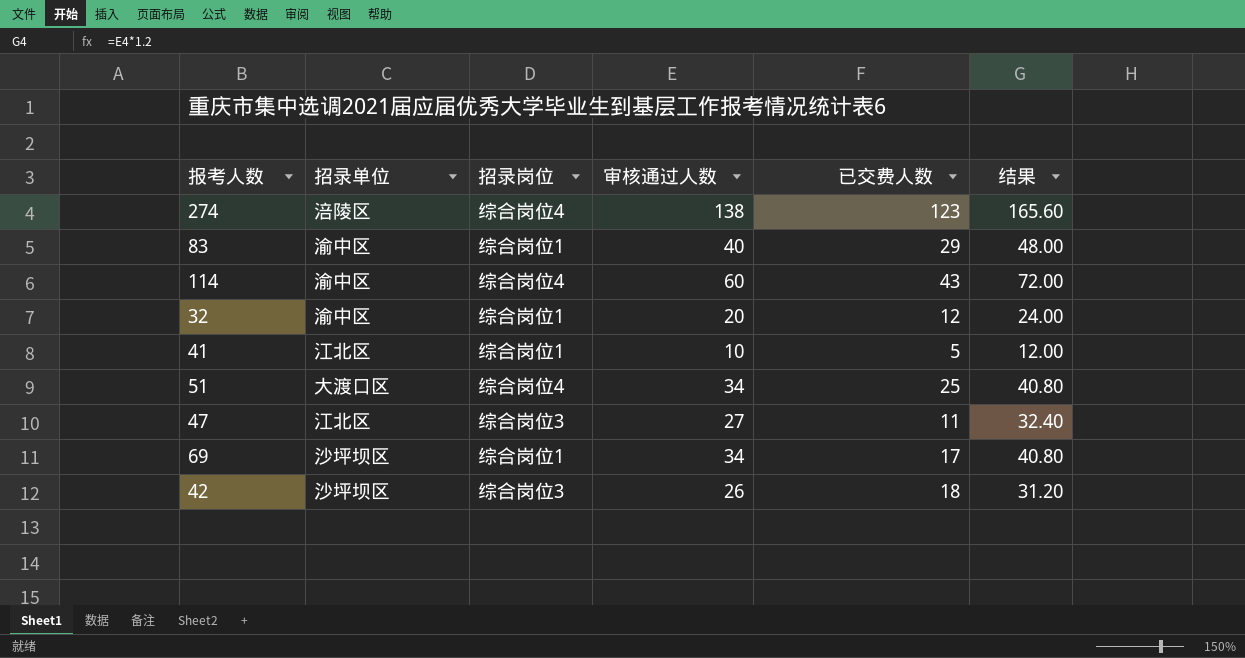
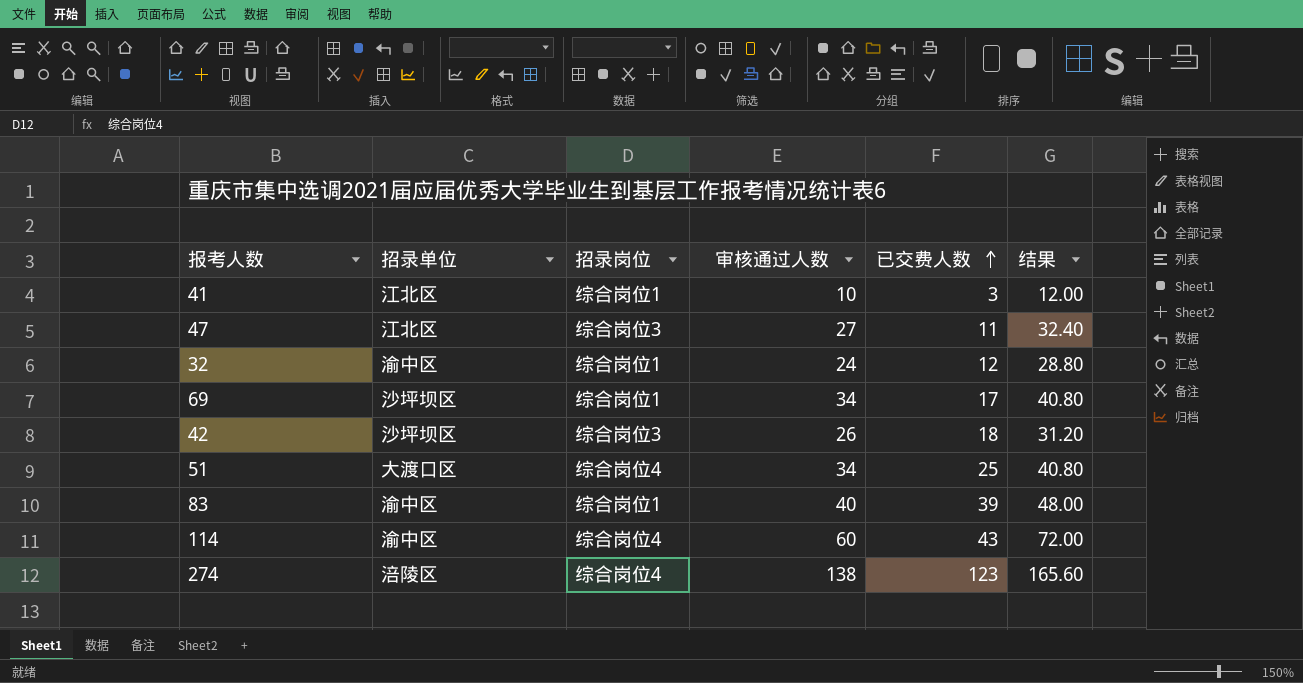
row order: none -> 已交费人数 ascending
41 | 已交费人数: 5 -> 3
32 | 审核通过人数: 20 -> 24
32 | 结果: 24.00 -> 28.80
83 | 已交费人数: 29 -> 39

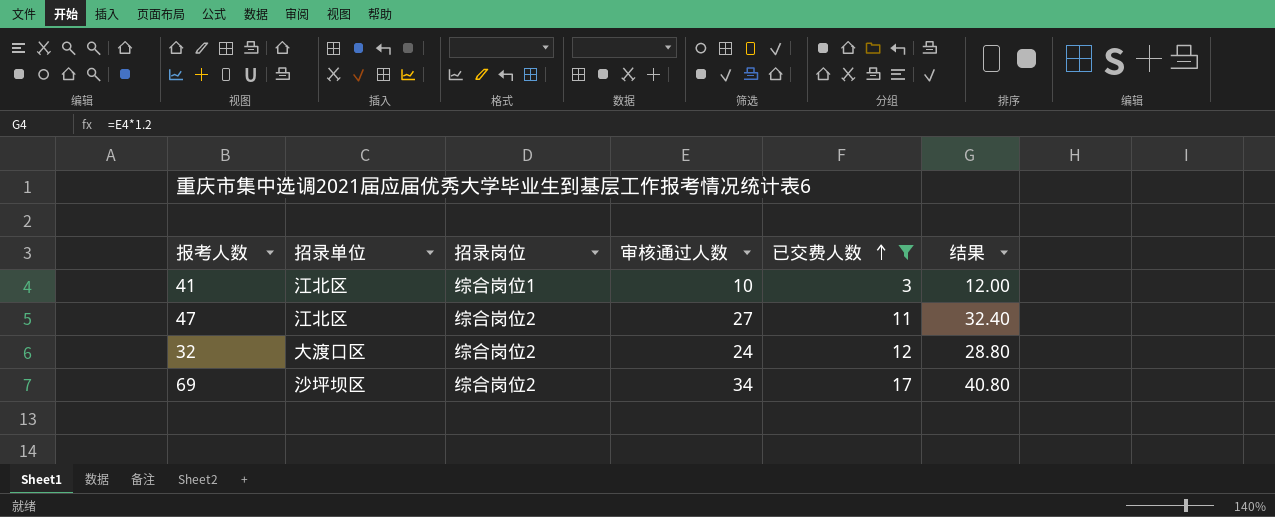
filter: none -> 已交费人数 <= 17
47 | 招录岗位: 综合岗位3 -> 综合岗位2
32 | 招录单位: 渝中区 -> 大渡口区
32 | 招录岗位: 综合岗位1 -> 综合岗位2
69 | 招录岗位: 综合岗位1 -> 综合岗位2

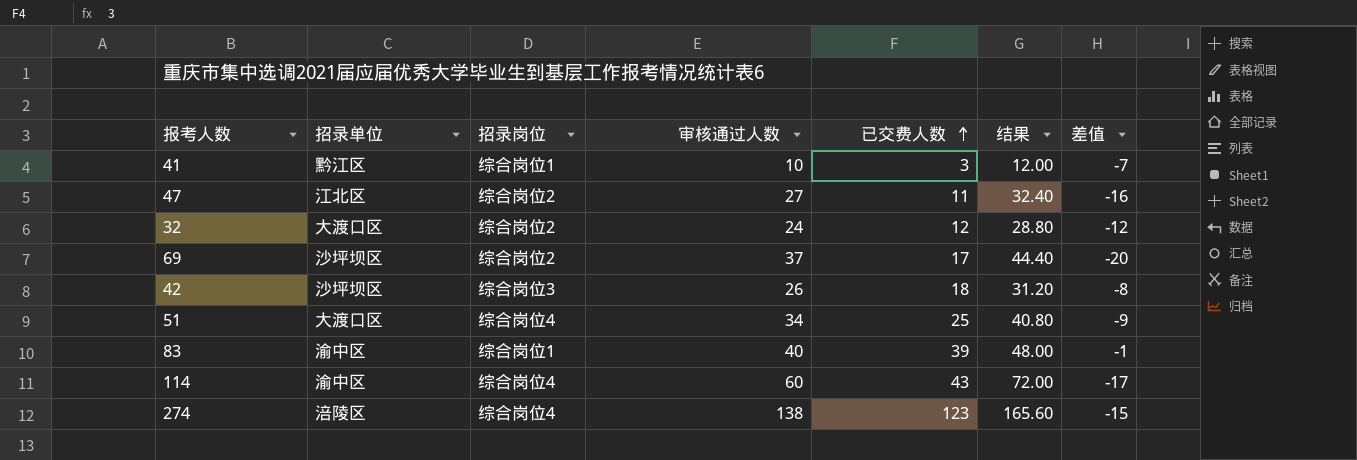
filter: 已交费人数 <= 17 -> none
column 差值 | formula: none -> [已交费人数] - [审核通过人数]
41 | 招录单位: 江北区 -> 黔江区
69 | 审核通过人数: 34 -> 37
69 | 结果: 40.80 -> 44.40

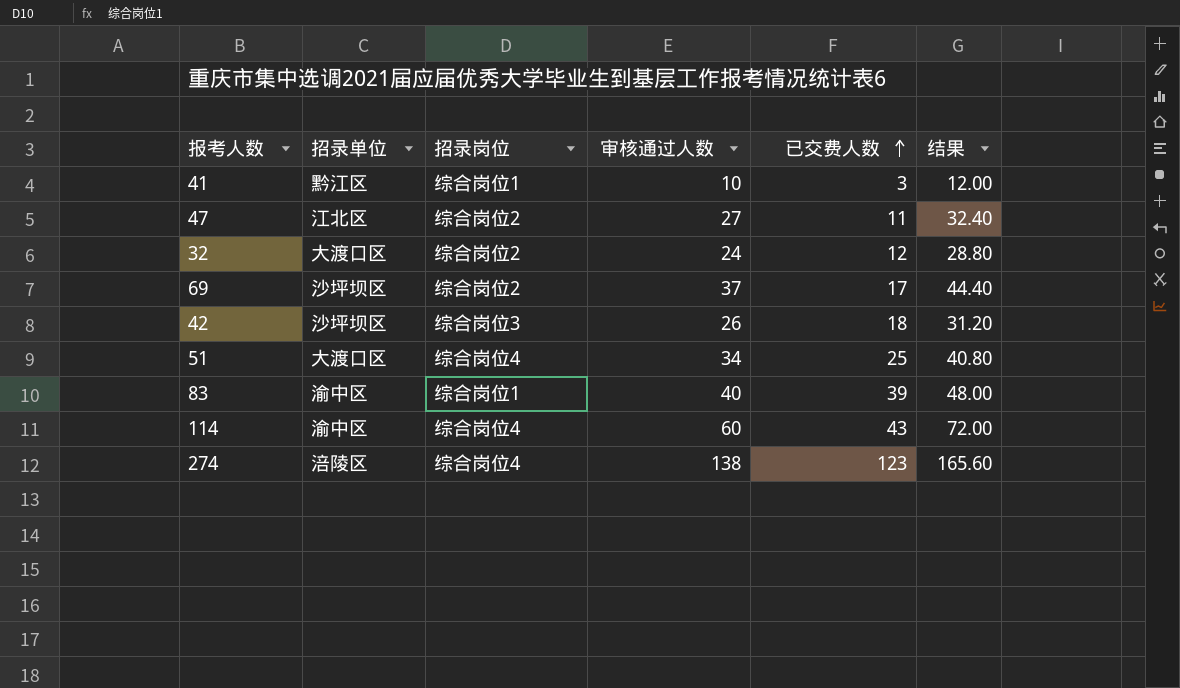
column 差值 | formula: [已交费人数] - [审核通过人数] -> none

